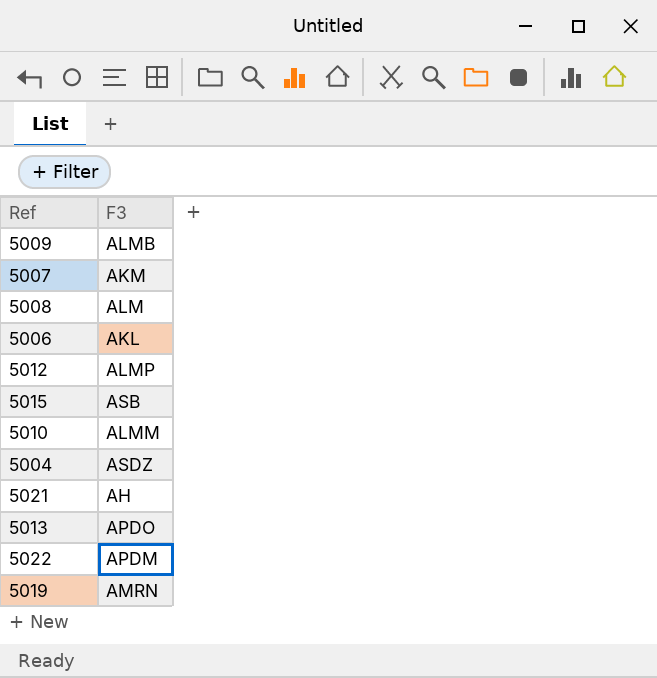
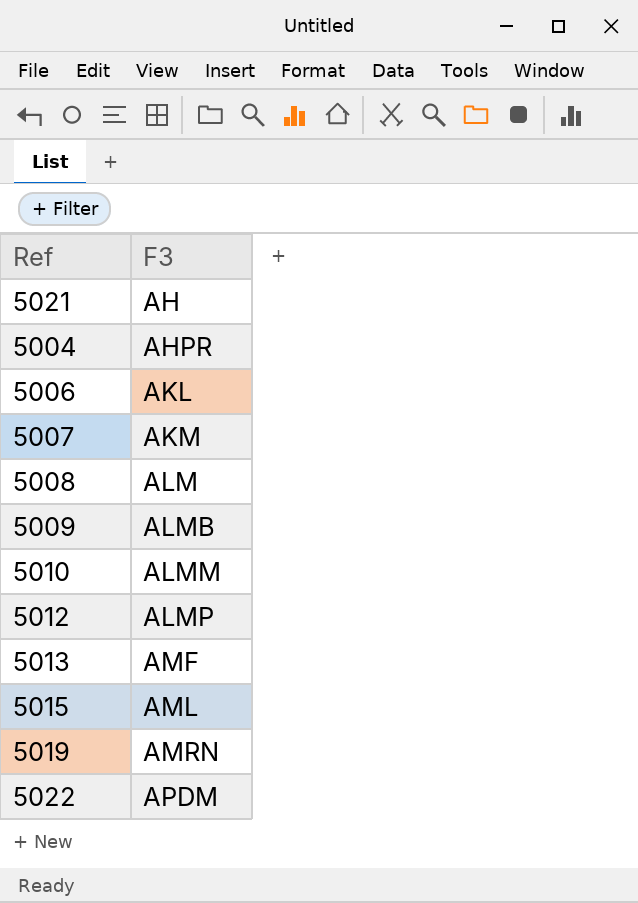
row order: none -> F3 ascending
5004 | F3: ASDZ -> AHPR
5013 | F3: APDO -> AMF
5015 | F3: ASB -> AML

